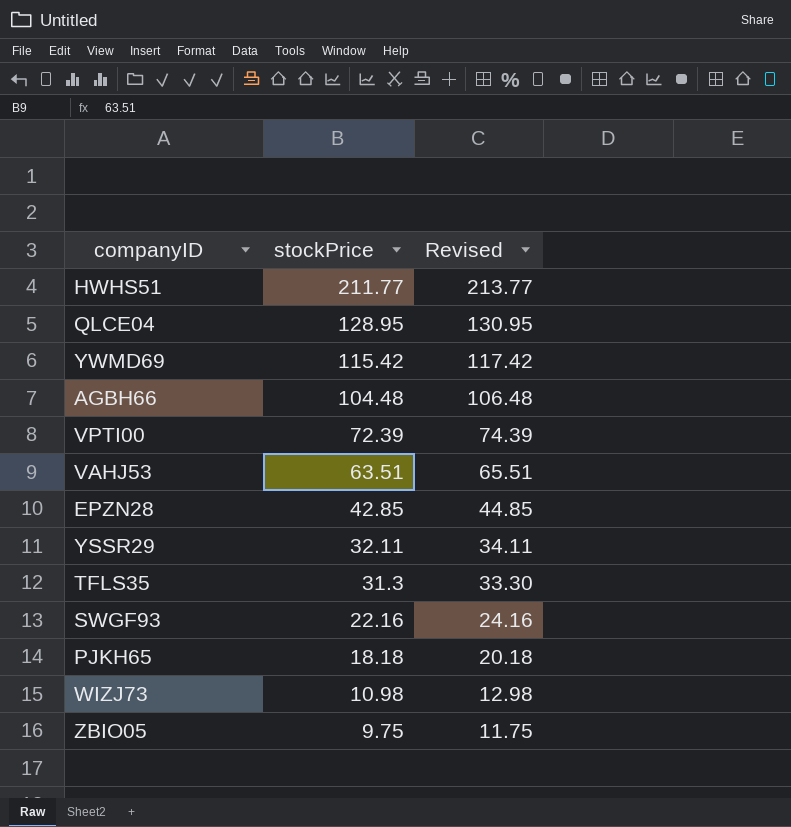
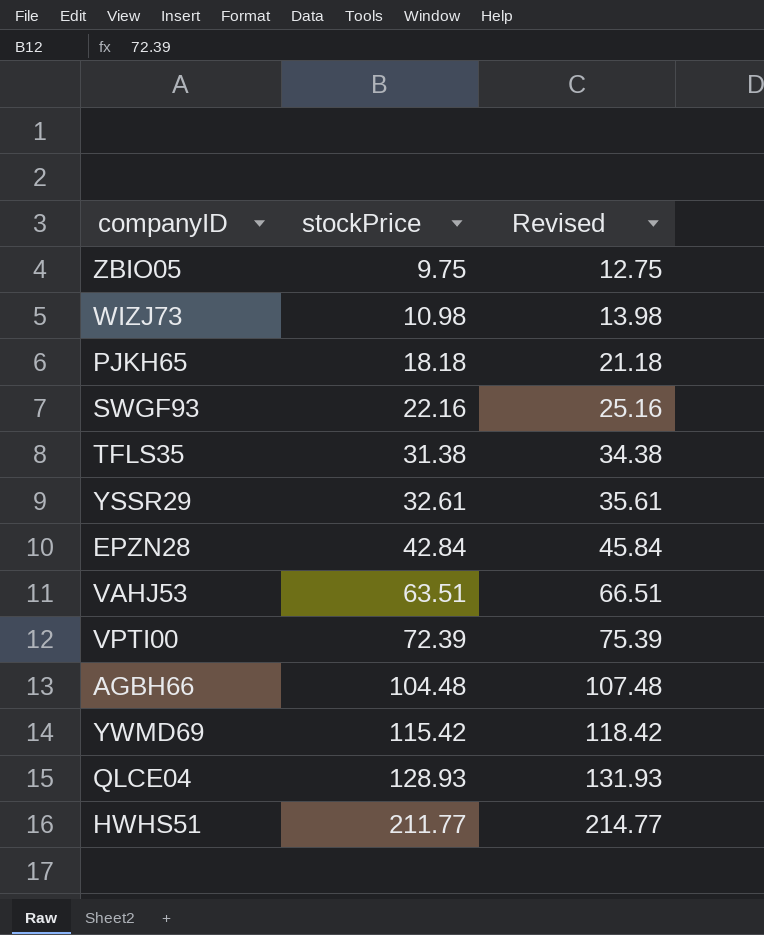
row order: stockPrice descending -> stockPrice ascending
column Revised | formula: [stockPrice] + 2 -> [stockPrice] + 3
TFLS35 | stockPrice: 31.3 -> 31.38
YSSR29 | stockPrice: 32.11 -> 32.61
EPZN28 | stockPrice: 42.85 -> 42.84
QLCE04 | stockPrice: 128.95 -> 128.93

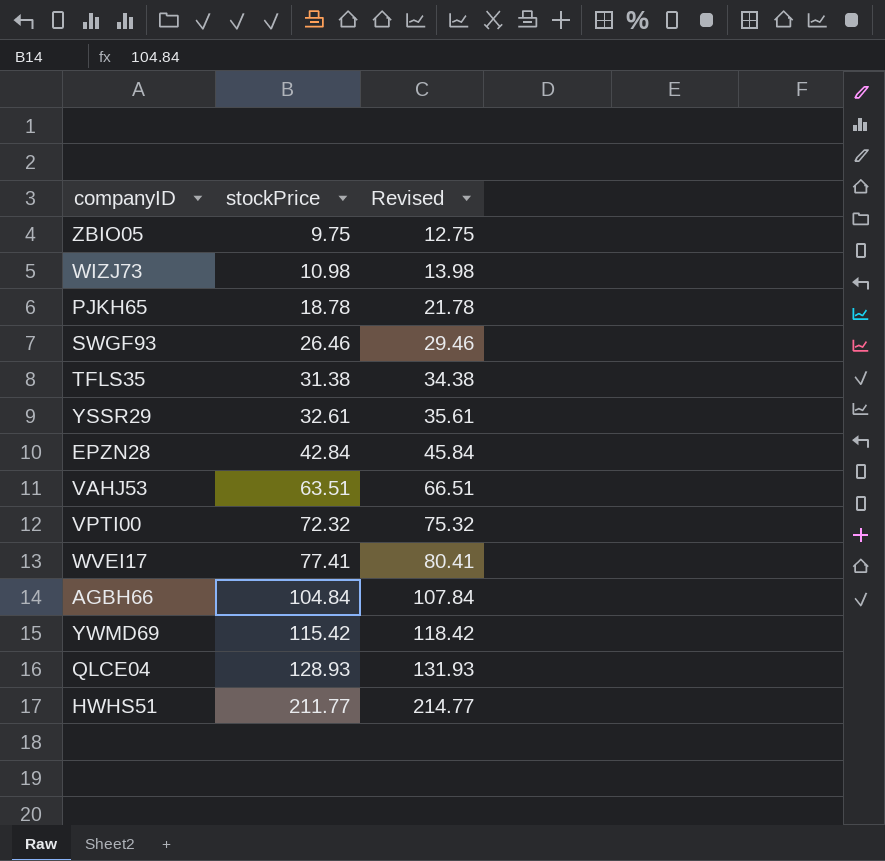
PJKH65 | stockPrice: 18.18 -> 18.78
PJKH65 | Revised: 21.18 -> 21.78
SWGF93 | stockPrice: 22.16 -> 26.46
SWGF93 | Revised: 25.16 -> 29.46
VPTI00 | stockPrice: 72.39 -> 72.32
VPTI00 | Revised: 75.39 -> 75.32
row WVEI17: none -> 77.41 | 80.41
AGBH66 | stockPrice: 104.48 -> 104.84
AGBH66 | Revised: 107.48 -> 107.84

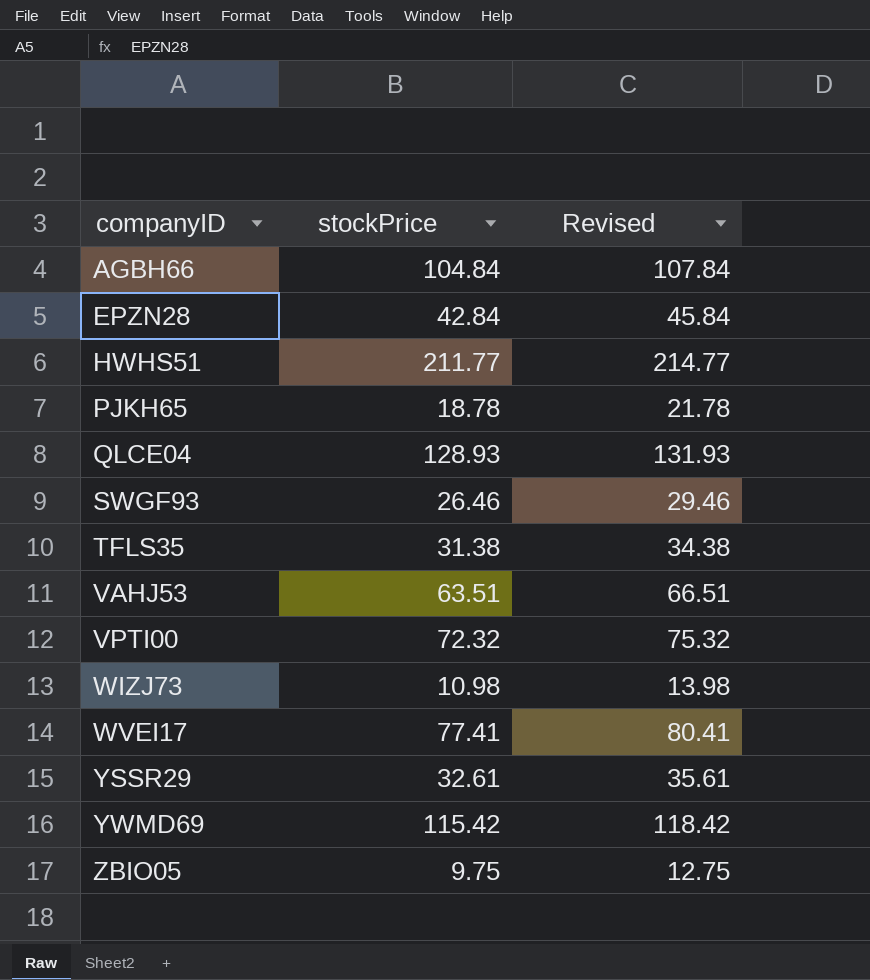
row order: stockPrice ascending -> companyID ascending

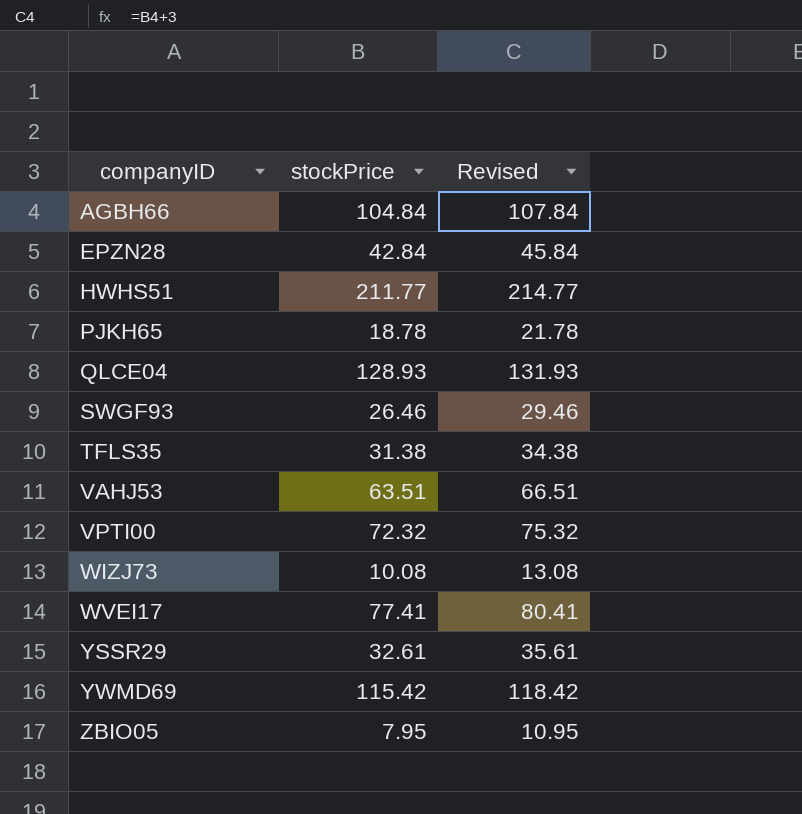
WIZJ73 | stockPrice: 10.98 -> 10.08
WIZJ73 | Revised: 13.98 -> 13.08
ZBIO05 | stockPrice: 9.75 -> 7.95
ZBIO05 | Revised: 12.75 -> 10.95

